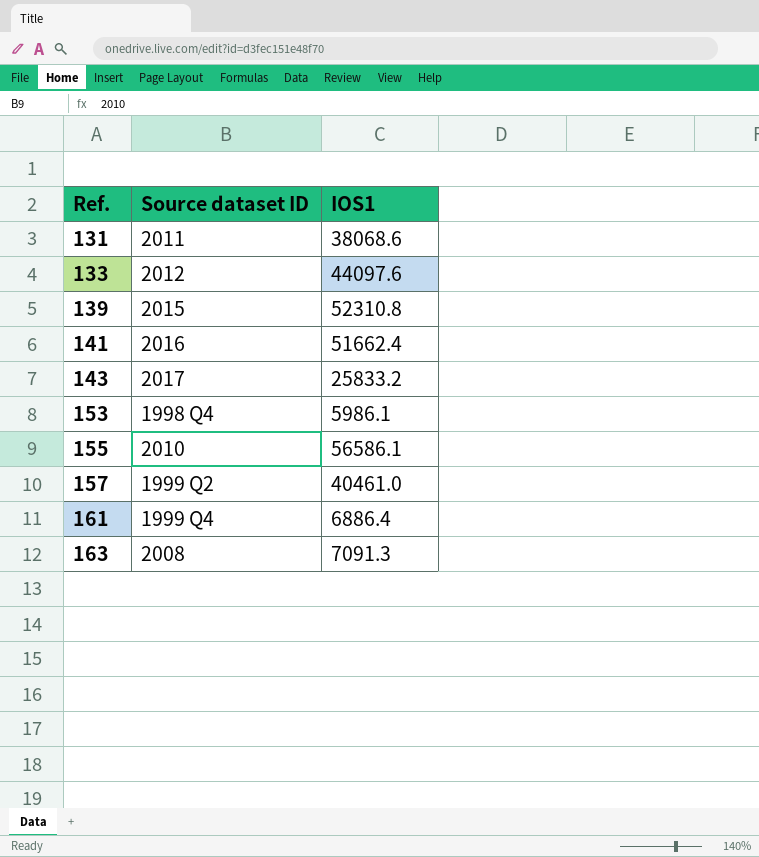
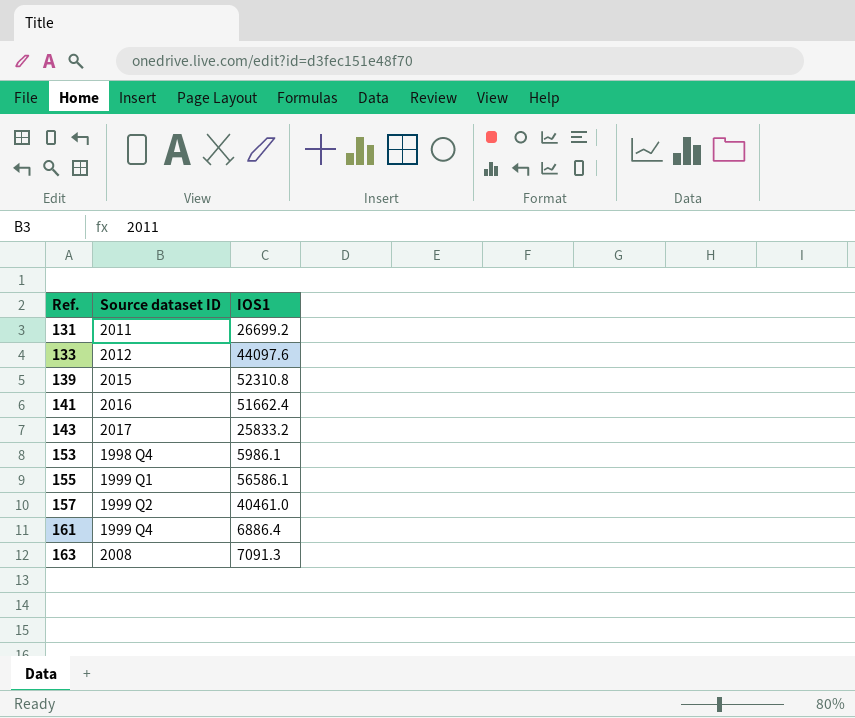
131 | IOS1: 38068.6 -> 26699.2
155 | Source dataset ID: 2010 -> 1999 Q1

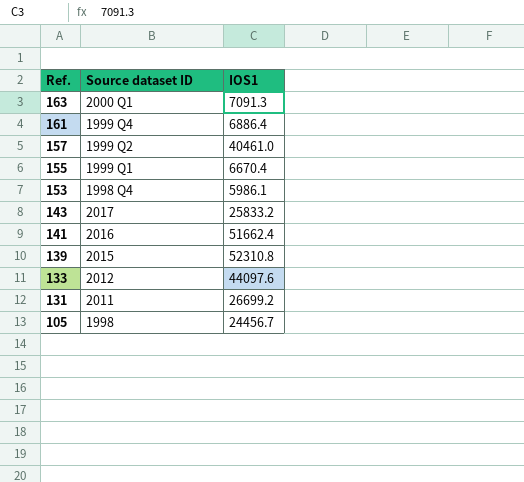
row order: Ref. ascending -> Ref. descending
163 | Source dataset ID: 2008 -> 2000 Q1
155 | IOS1: 56586.1 -> 6670.4
row 105: none -> 1998 | 24456.7

